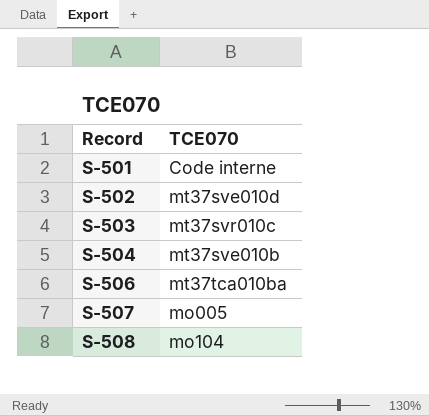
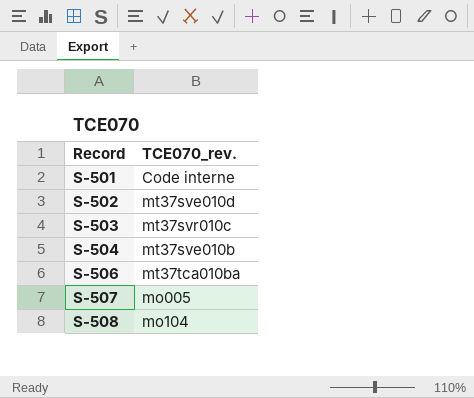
column name: TCE070 -> TCE070_rev.

